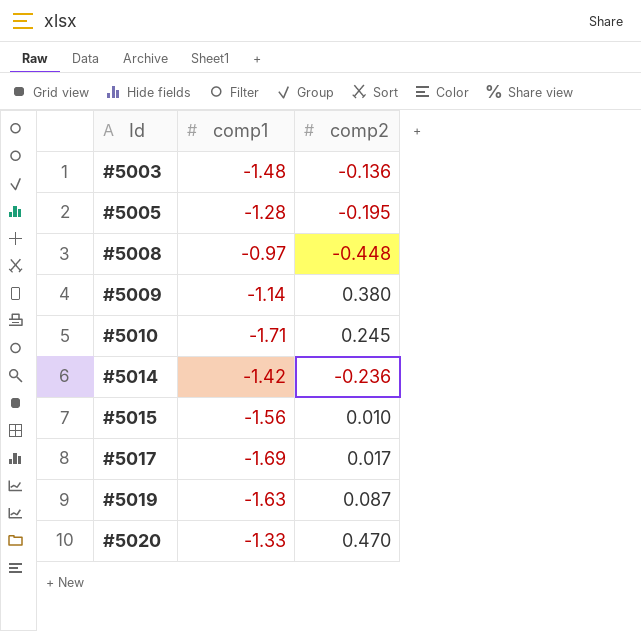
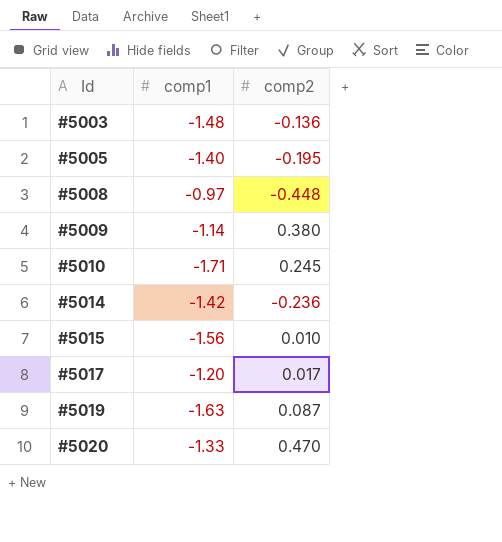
#5005 | comp1: -1.28 -> -1.40
#5017 | comp1: -1.69 -> -1.20

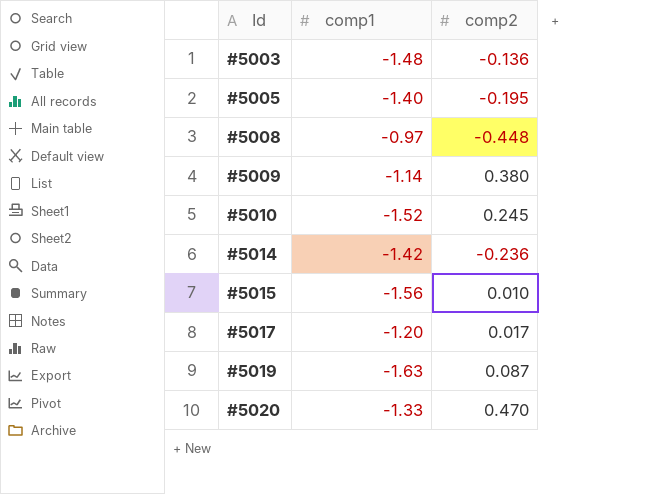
#5010 | comp1: -1.71 -> -1.52

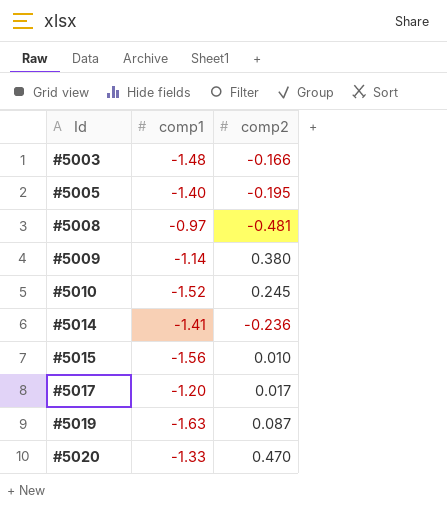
#5003 | comp2: -0.136 -> -0.166
#5008 | comp2: -0.448 -> -0.481
#5014 | comp1: -1.42 -> -1.41

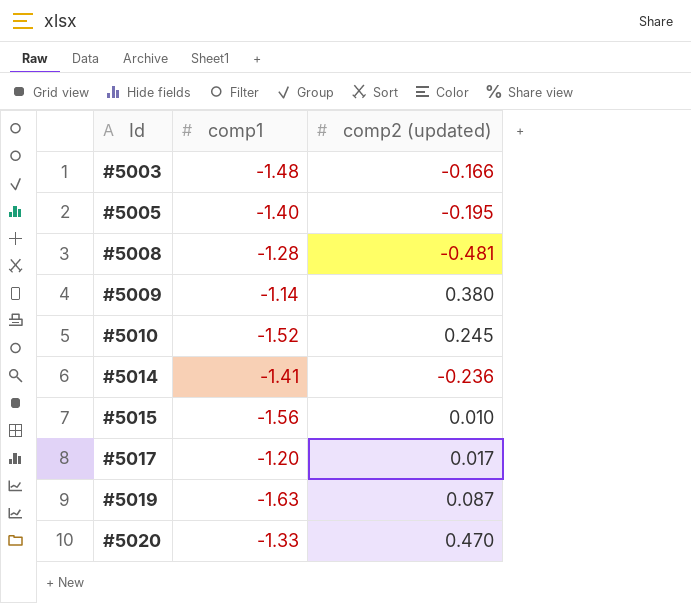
column name: comp2 -> comp2 (updated)
#5008 | comp1: -0.97 -> -1.28

